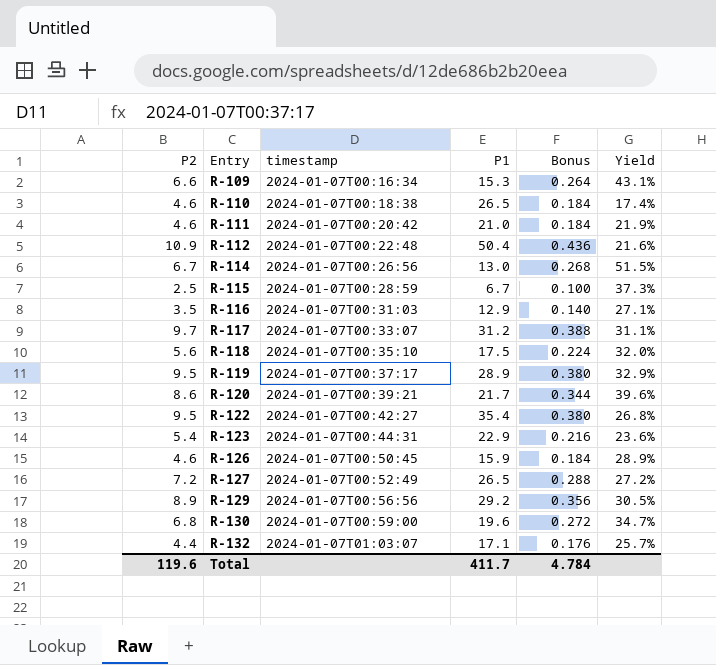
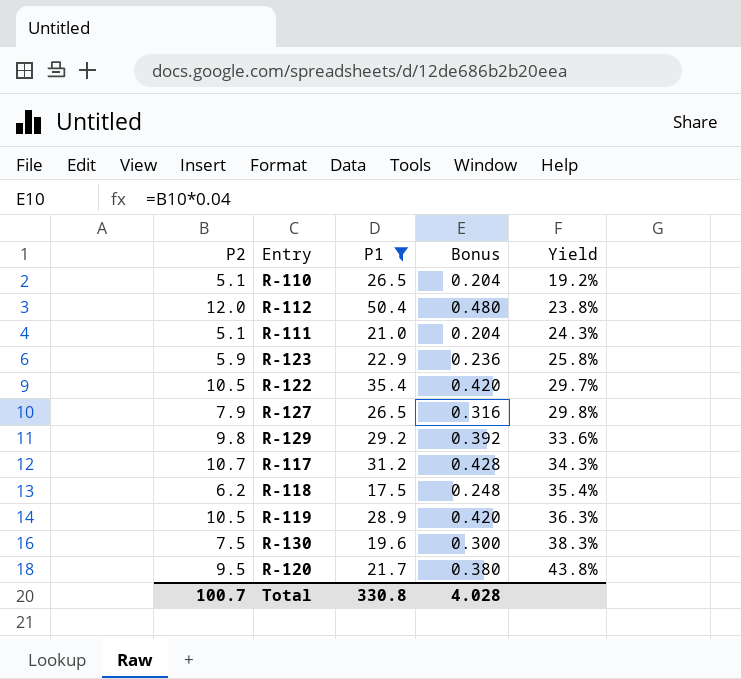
filter: none -> P1 >= 17.5
row order: Entry ascending -> Yield ascending
column timestamp | position: 3 -> none
R-110 | P2: 4.6 -> 5.1
R-110 | Bonus: 0.184 -> 0.204
R-110 | Yield: 17.4% -> 19.2%
R-112 | P2: 10.9 -> 12.0
R-112 | Bonus: 0.436 -> 0.480
R-112 | Yield: 21.6% -> 23.8%
R-111 | P2: 4.6 -> 5.1
R-111 | Bonus: 0.184 -> 0.204
R-111 | Yield: 21.9% -> 24.3%
R-123 | P2: 5.4 -> 5.9
R-123 | Bonus: 0.216 -> 0.236
R-123 | Yield: 23.6% -> 25.8%
R-122 | P2: 9.5 -> 10.5
R-122 | Bonus: 0.380 -> 0.420
R-122 | Yield: 26.8% -> 29.7%
R-127 | P2: 7.2 -> 7.9
R-127 | Bonus: 0.288 -> 0.316
R-127 | Yield: 27.2% -> 29.8%
R-129 | P2: 8.9 -> 9.8
R-129 | Bonus: 0.356 -> 0.392
R-129 | Yield: 30.5% -> 33.6%
R-117 | P2: 9.7 -> 10.7
R-117 | Bonus: 0.388 -> 0.428
R-117 | Yield: 31.1% -> 34.3%
R-118 | P2: 5.6 -> 6.2
R-118 | Bonus: 0.224 -> 0.248
R-118 | Yield: 32.0% -> 35.4%
R-119 | P2: 9.5 -> 10.5
R-119 | Bonus: 0.380 -> 0.420
R-119 | Yield: 32.9% -> 36.3%
R-130 | P2: 6.8 -> 7.5
R-130 | Bonus: 0.272 -> 0.300
R-130 | Yield: 34.7% -> 38.3%
R-120 | P2: 8.6 -> 9.5
R-120 | Bonus: 0.344 -> 0.380
R-120 | Yield: 39.6% -> 43.8%
Total | P2: 119.6 -> 100.7
Total | P1: 411.7 -> 330.8
Total | Bonus: 4.784 -> 4.028

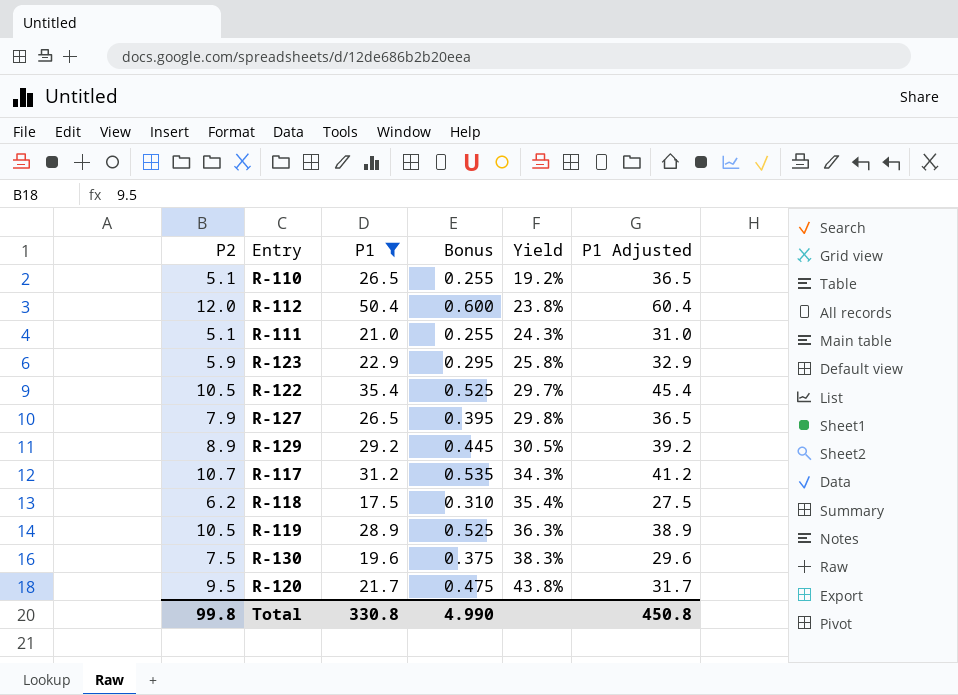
column Bonus | formula: [P2] * 0.04 -> [P2] * 0.05
column P1 Adjusted | formula: none -> [P1] + 10
R-129 | P2: 9.8 -> 8.9
R-129 | Yield: 33.6% -> 30.5%
Total | P2: 100.7 -> 99.8
Total | Bonus: 4.028 -> 4.990

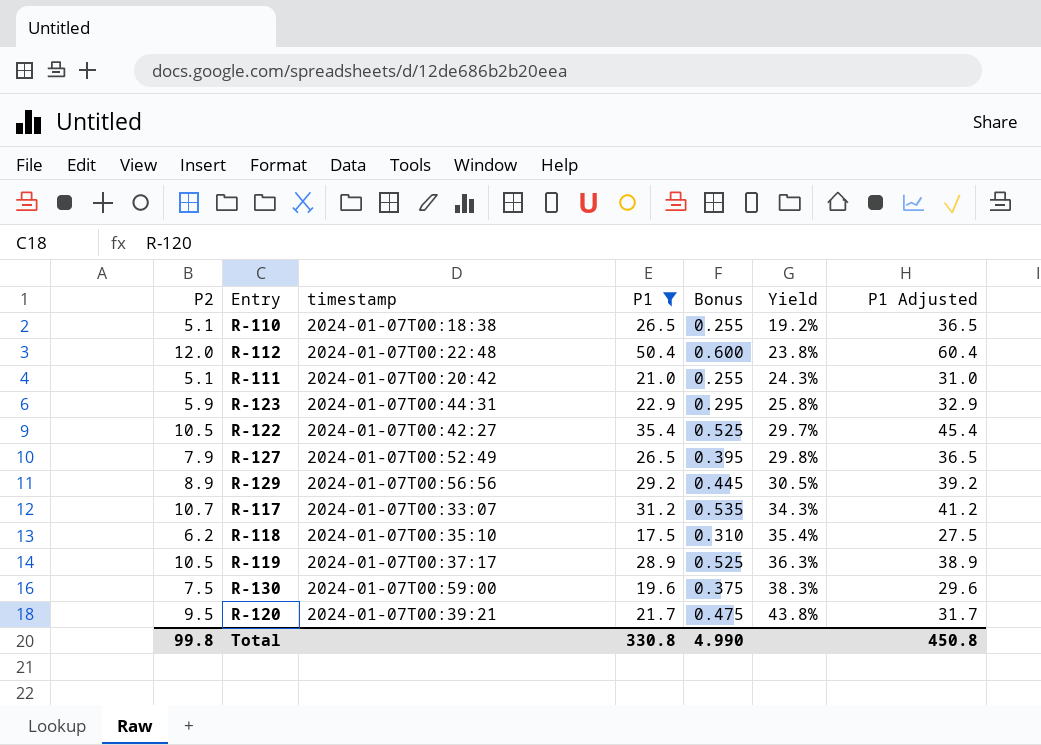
column timestamp | position: none -> 3

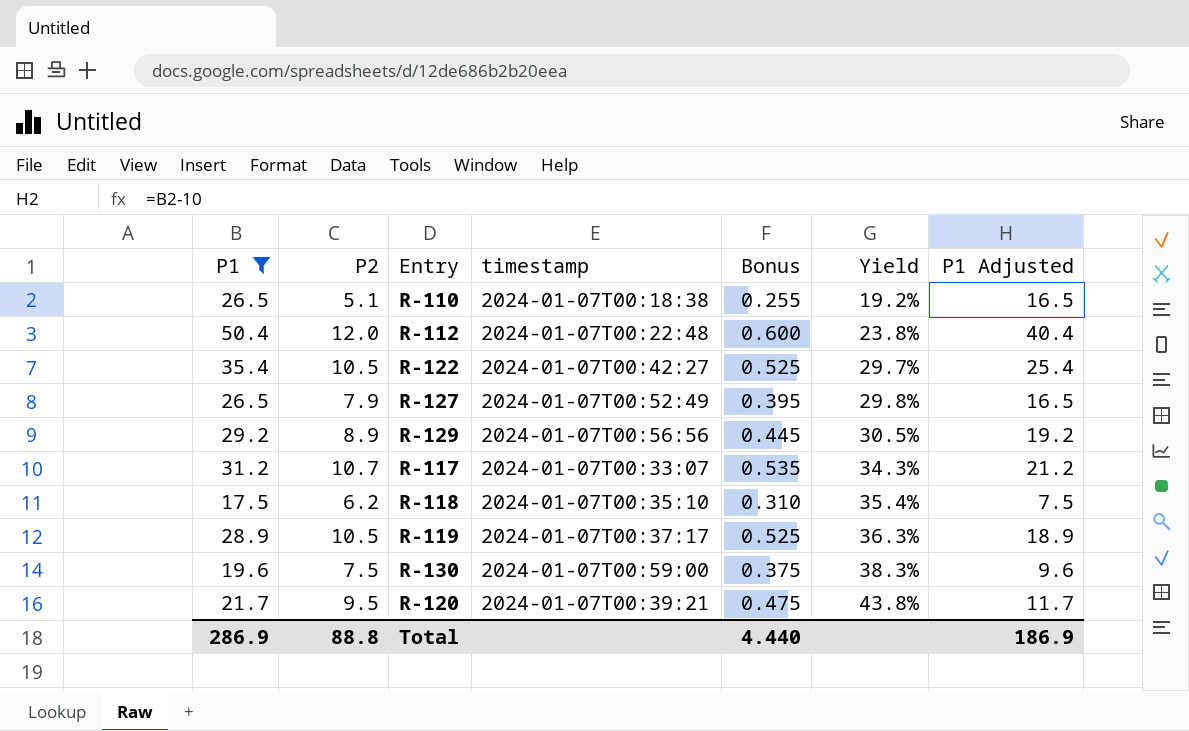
column P1 | position: 4 -> 1
column P1 Adjusted | formula: [P1] + 10 -> [P1] - 10
row R-111: 5.1 | 2024-01-07T00:20:42 | 21.0 | 0.255 | 24.3% | 31.0 -> none
row R-123: 5.9 | 2024-01-07T00:44:31 | 22.9 | 0.295 | 25.8% | 32.9 -> none
Total | P1: 330.8 -> 286.9
Total | P2: 99.8 -> 88.8
Total | Bonus: 4.990 -> 4.440
Total | P1 Adjusted: 450.8 -> 186.9

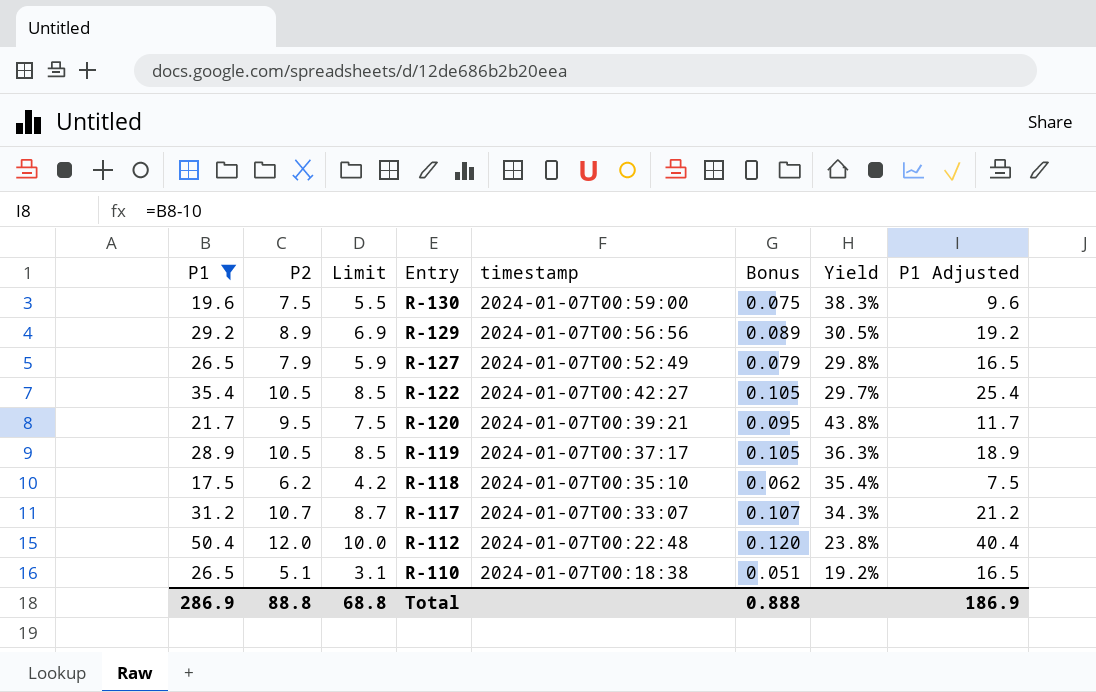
row order: Yield ascending -> Entry descending
column Limit | formula: none -> [P2] - 2
column Bonus | formula: [P2] * 0.05 -> [P2] * 0.01
Total | Bonus: 4.440 -> 0.888

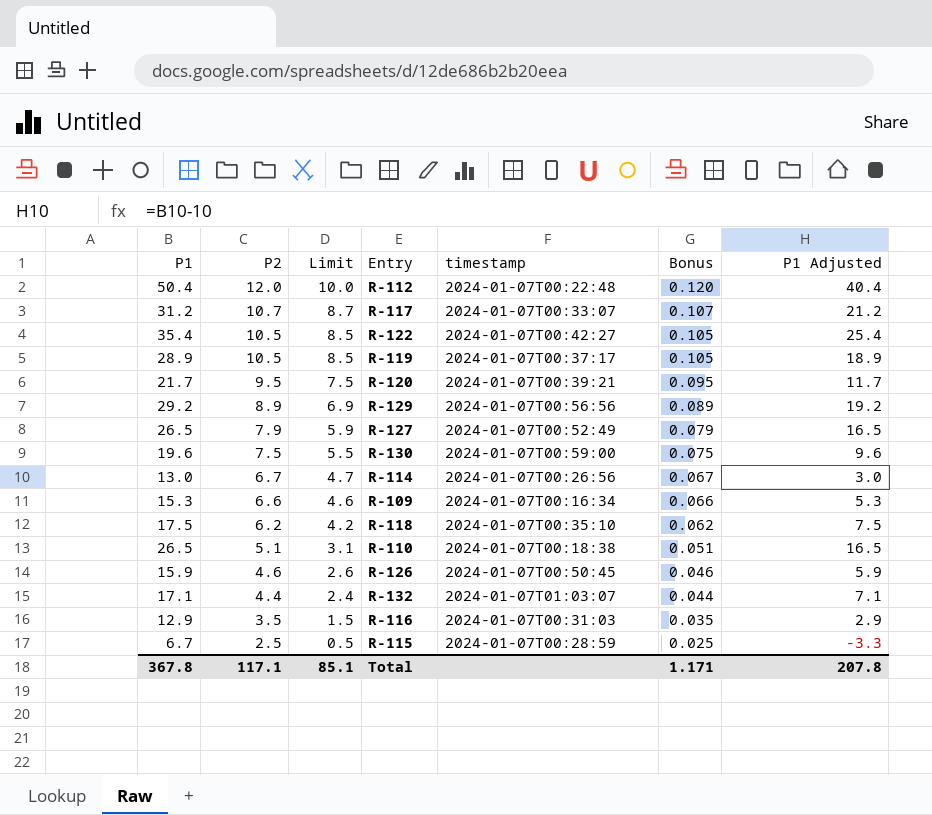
filter: P1 >= 17.5 -> none
row order: Entry descending -> P2 descending
column Yield | formula: [P2] / [P1] -> none
Total | P1: 286.9 -> 367.8
Total | P2: 88.8 -> 117.1
Total | Limit: 68.8 -> 85.1
Total | Bonus: 0.888 -> 1.171
Total | P1 Adjusted: 186.9 -> 207.8

